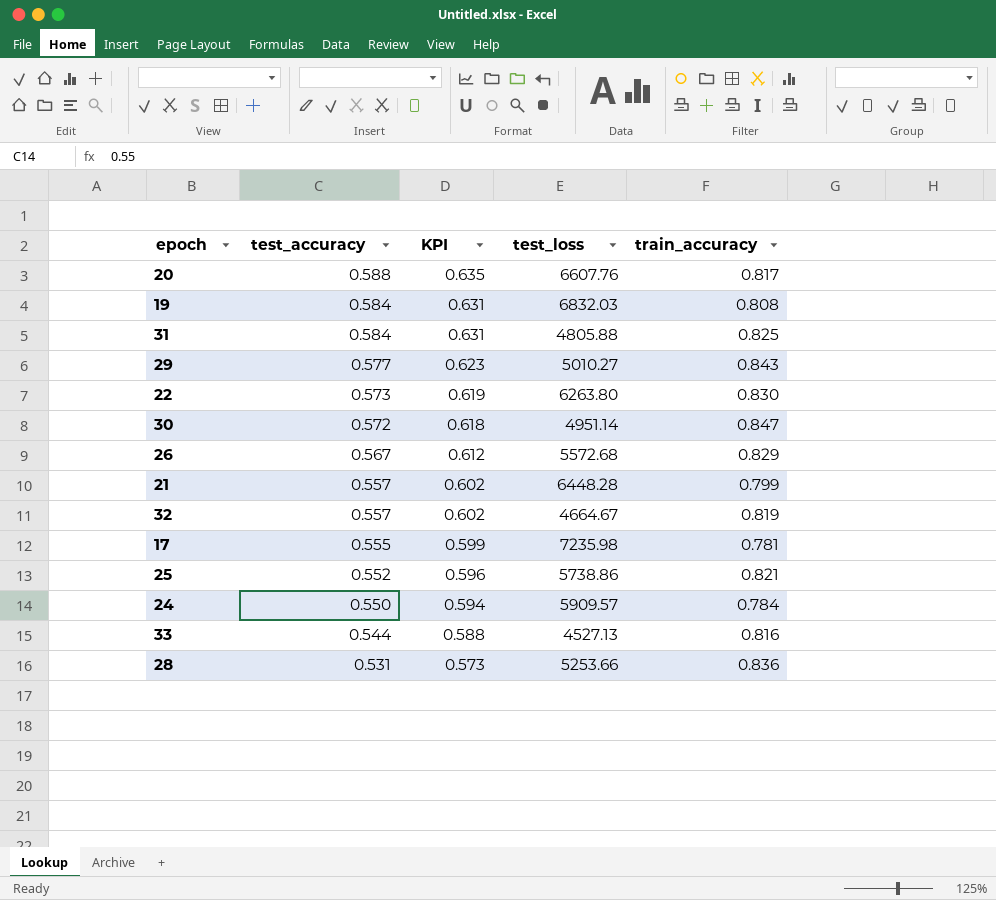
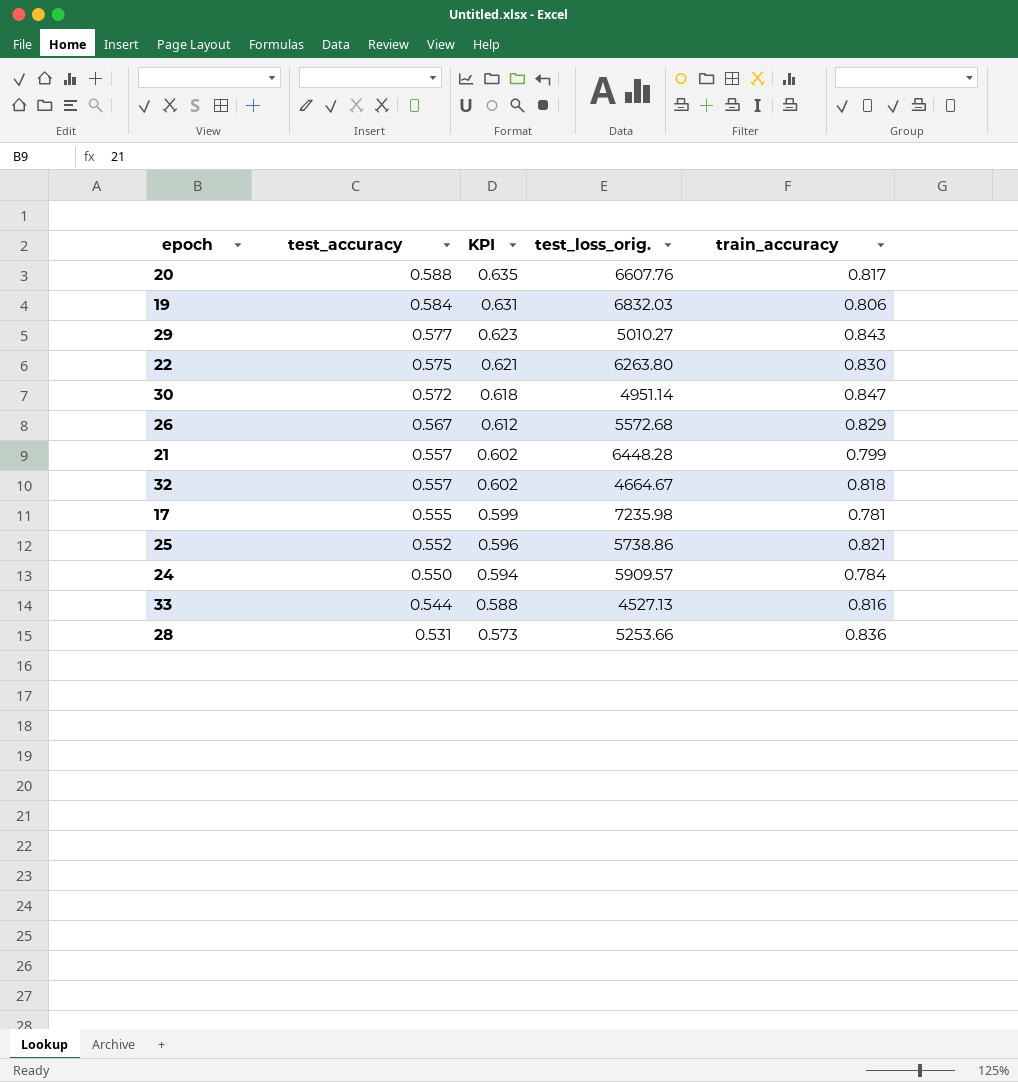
column name: test_loss -> test_loss_orig.
row 31: 0.584 | 0.631 | 4805.88 | 0.825 -> none
19 | train_accuracy: 0.808 -> 0.806
22 | test_accuracy: 0.573 -> 0.575
22 | KPI: 0.619 -> 0.621
32 | train_accuracy: 0.819 -> 0.818

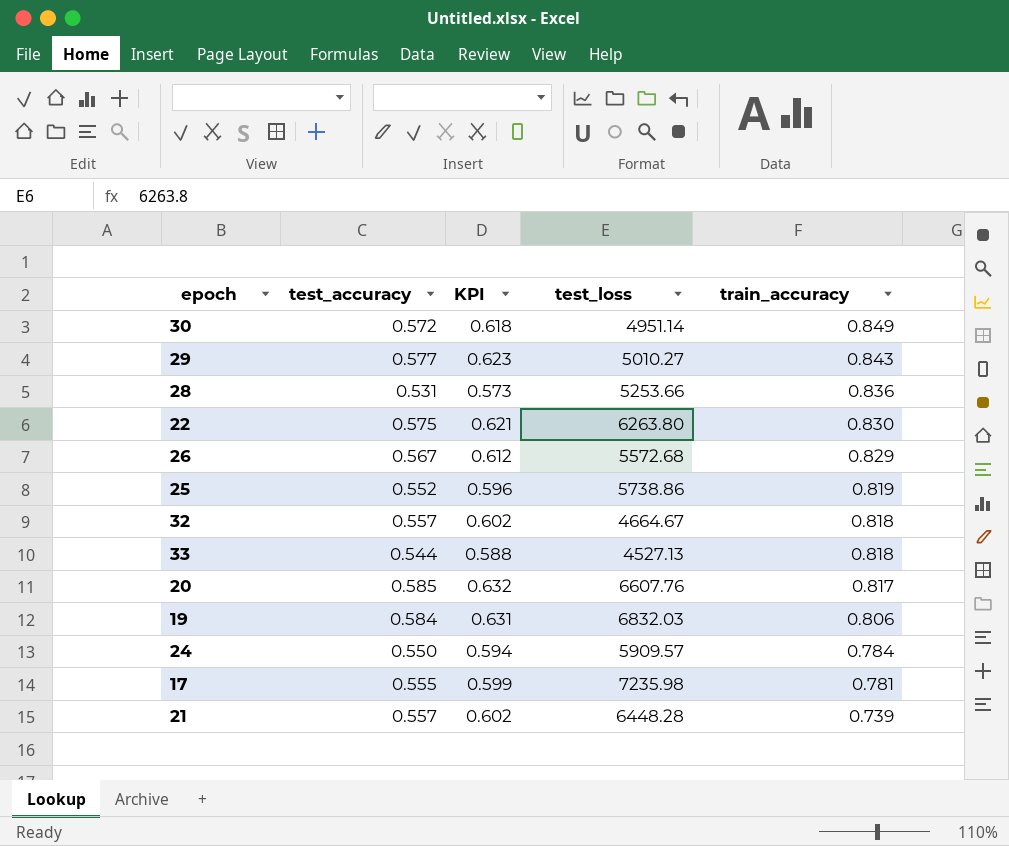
row order: test_accuracy descending -> train_accuracy descending
column name: test_loss_orig. -> test_loss
30 | train_accuracy: 0.847 -> 0.849
25 | train_accuracy: 0.821 -> 0.819
33 | train_accuracy: 0.816 -> 0.818
20 | test_accuracy: 0.588 -> 0.585
20 | KPI: 0.635 -> 0.632
21 | train_accuracy: 0.799 -> 0.739

